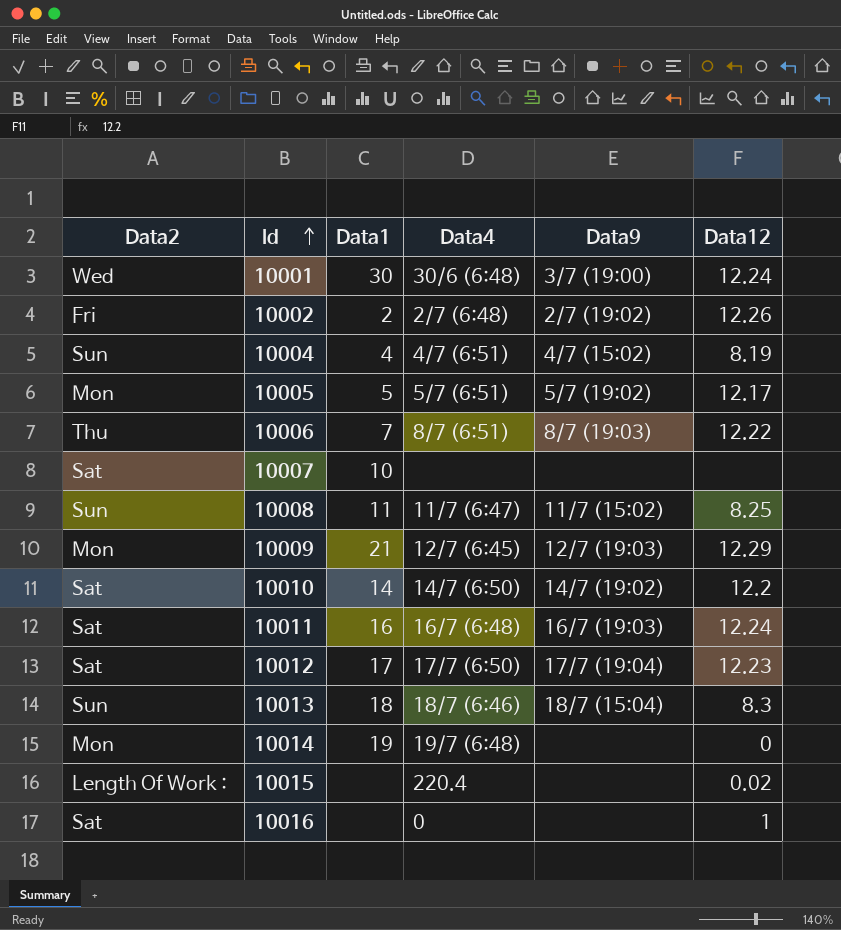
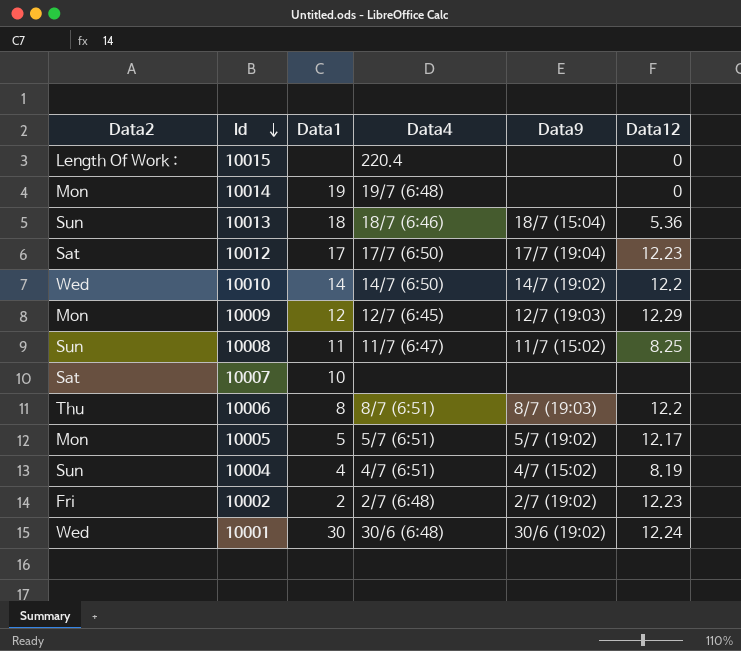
row order: Id ascending -> Id descending
row 10011: Sat | 16 | 16/7 (6:48) | 16/7 (19:03) | 12.24 -> none
row 10016: Sat | none | 0 | none | 1 -> none
10015 | Data12: 0.02 -> 0
10013 | Data12: 8.3 -> 5.36
10010 | Data2: Sat -> Wed
10009 | Data1: 21 -> 12
10006 | Data1: 7 -> 8
10006 | Data12: 12.22 -> 12.2
10002 | Data12: 12.26 -> 12.23
10001 | Data9: 3/7 (19:00) -> 30/6 (19:02)

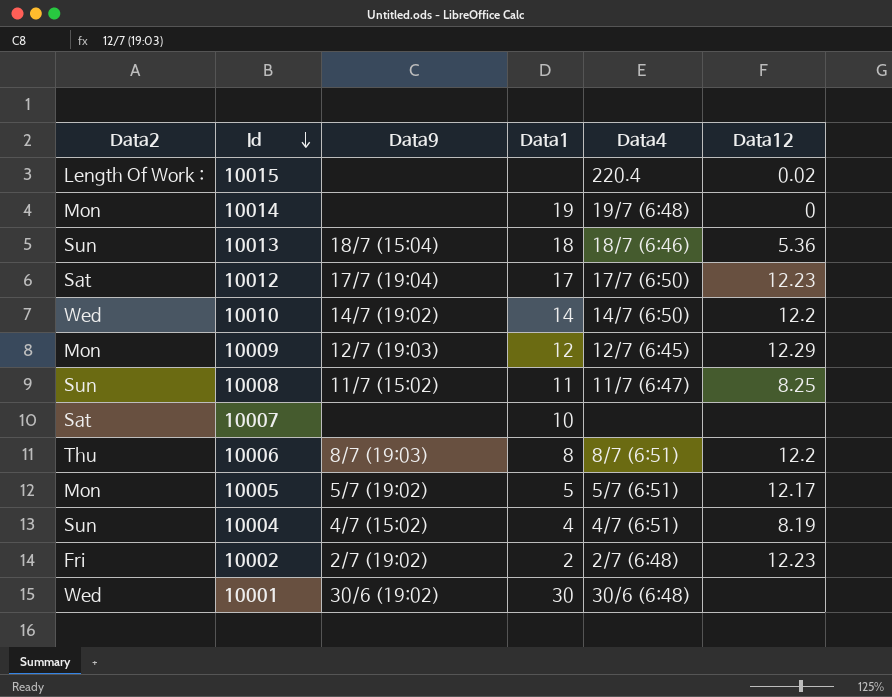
column Data9 | position: 5 -> 3
10015 | Data12: 0 -> 0.02
10001 | Data12: 12.24 -> none

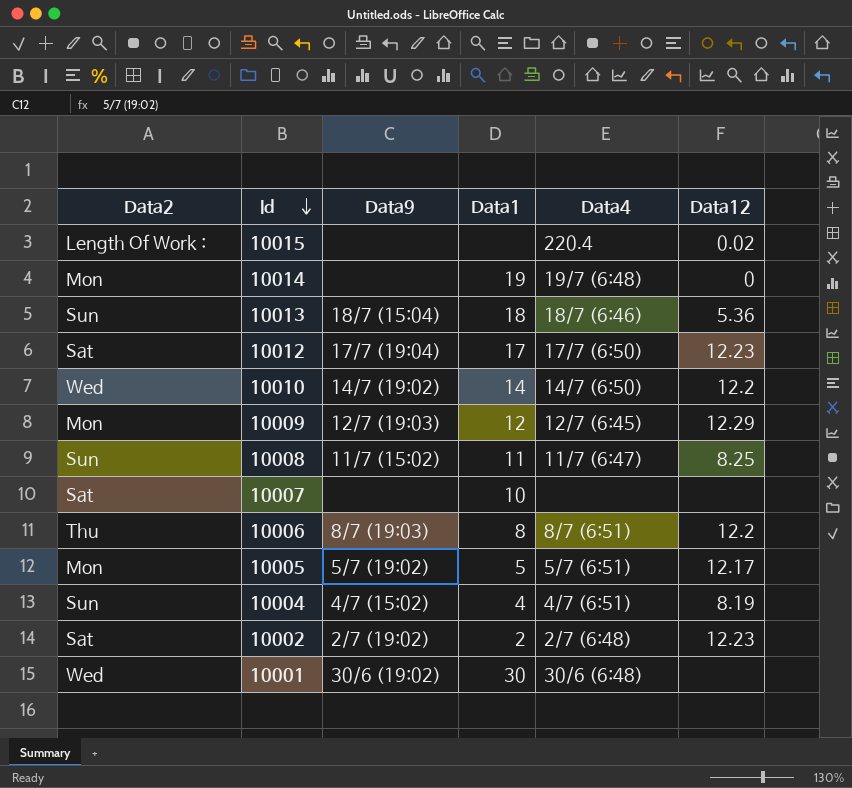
10002 | Data2: Fri -> Sat

